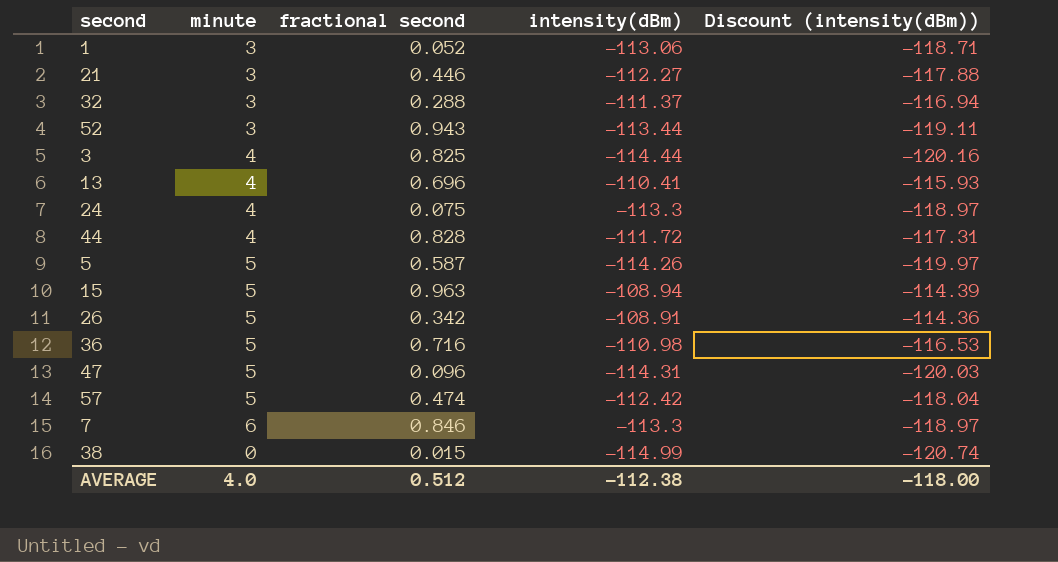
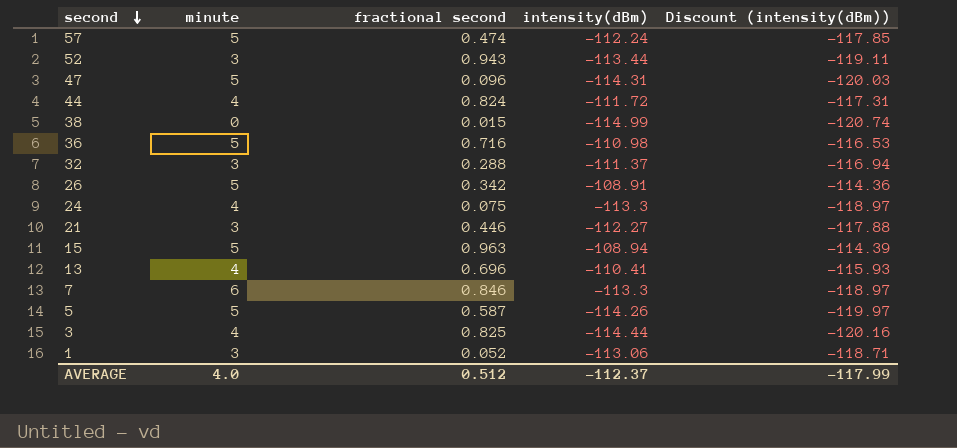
row order: none -> second descending
57 | intensity(dBm): -112.42 -> -112.24
57 | Discount (intensity(dBm)): -118.04 -> -117.85
44 | fractional second: 0.828 -> 0.824
AVERAGE | intensity(dBm): -112.38 -> -112.37
AVERAGE | Discount (intensity(dBm)): -118.00 -> -117.99

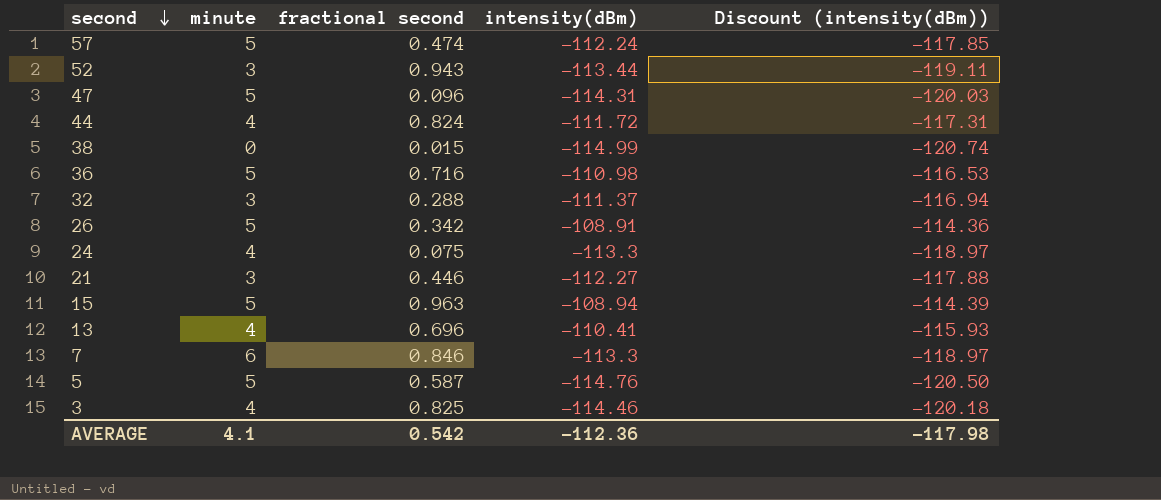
row 1: 3 | 0.052 | -113.06 | -118.71 -> none
5 | intensity(dBm): -114.26 -> -114.76
5 | Discount (intensity(dBm)): -119.97 -> -120.50
3 | intensity(dBm): -114.44 -> -114.46
3 | Discount (intensity(dBm)): -120.16 -> -120.18
AVERAGE | minute: 4.0 -> 4.1
AVERAGE | fractional second: 0.512 -> 0.542
AVERAGE | intensity(dBm): -112.37 -> -112.36
AVERAGE | Discount (intensity(dBm)): -117.99 -> -117.98

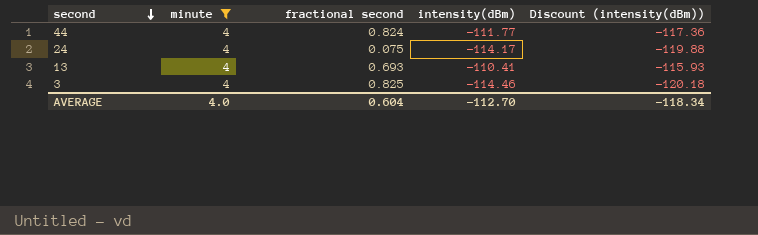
filter: none -> minute = 4
44 | intensity(dBm): -111.72 -> -111.77
44 | Discount (intensity(dBm)): -117.31 -> -117.36
24 | intensity(dBm): -113.3 -> -114.17
24 | Discount (intensity(dBm)): -118.97 -> -119.88
13 | fractional second: 0.696 -> 0.693
AVERAGE | minute: 4.1 -> 4.0
AVERAGE | fractional second: 0.542 -> 0.604
AVERAGE | intensity(dBm): -112.36 -> -112.70
AVERAGE | Discount (intensity(dBm)): -117.98 -> -118.34

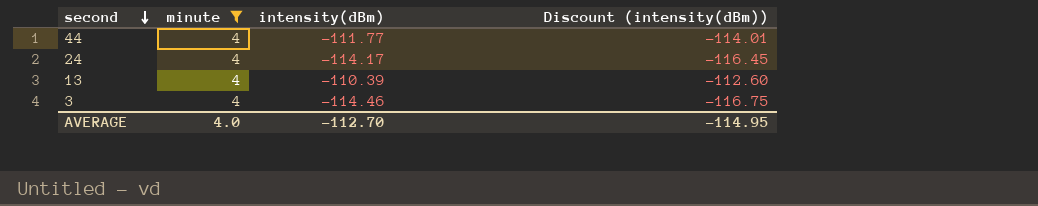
column fractional second | position: 3 -> none
column Discount (intensity(dBm)) | formula: [intensity(dBm)] * 1.05 -> [intensity(dBm)] * 1.02
13 | intensity(dBm): -110.41 -> -110.39
AVERAGE | Discount (intensity(dBm)): -118.34 -> -114.95

